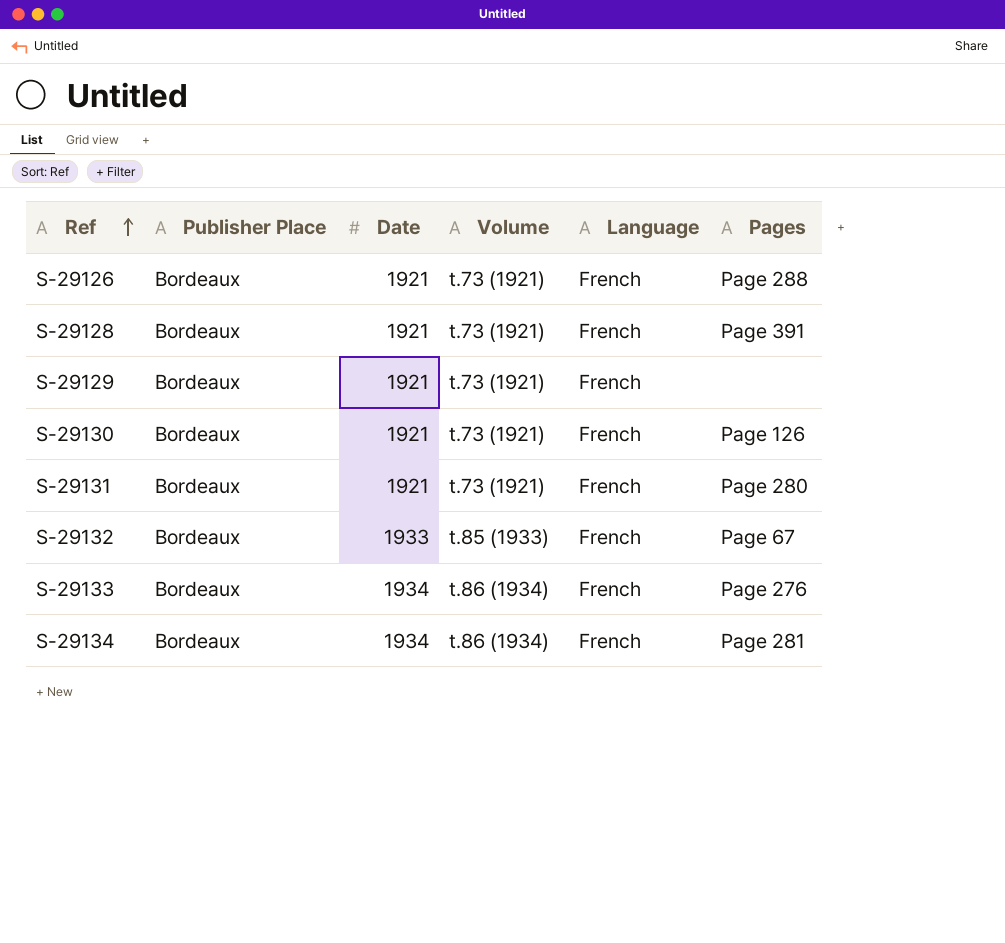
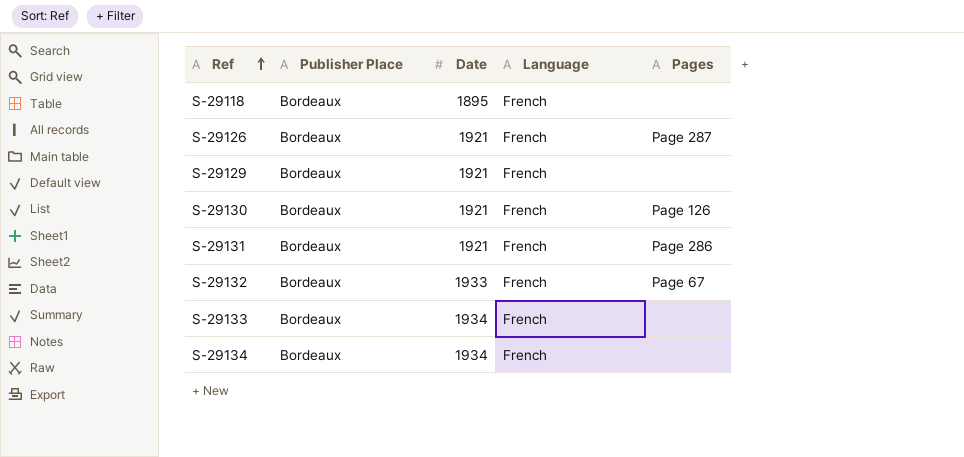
column Volume | position: 4 -> none
row S-29128: Bordeaux | 1921 | t.73 (1921) | French | Page 391 -> none
row S-29118: none -> Bordeaux | 1895 | French | none
S-29126 | Pages: Page 288 -> Page 287
S-29131 | Pages: Page 280 -> Page 286
S-29133 | Pages: Page 276 -> none
S-29134 | Pages: Page 281 -> none

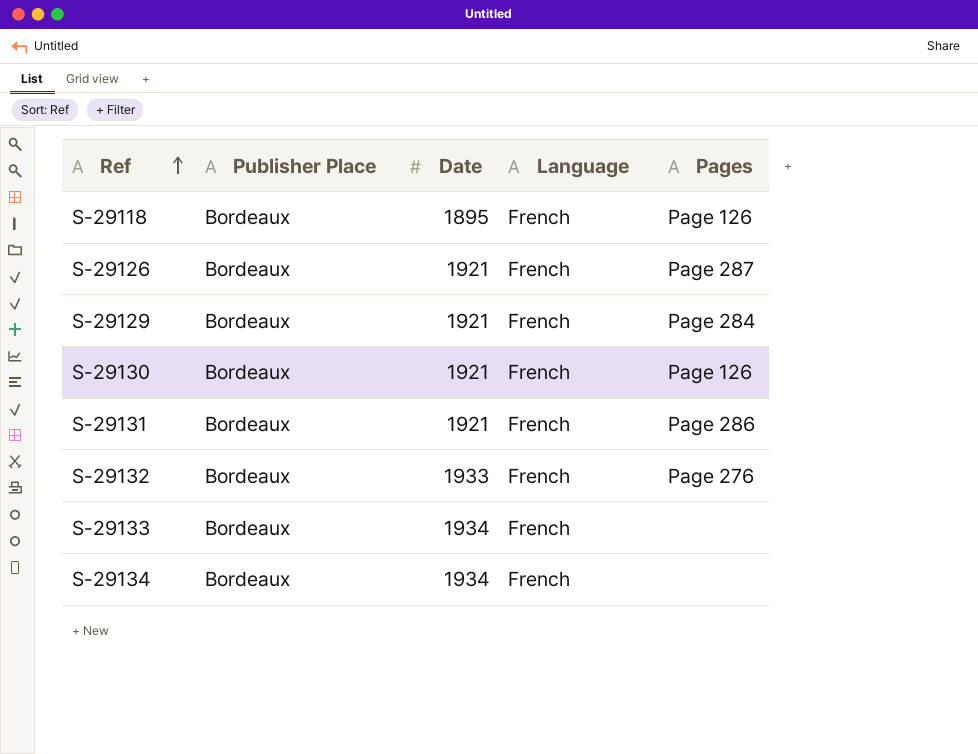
S-29118 | Pages: none -> Page 126
S-29129 | Pages: none -> Page 284
S-29132 | Pages: Page 67 -> Page 276

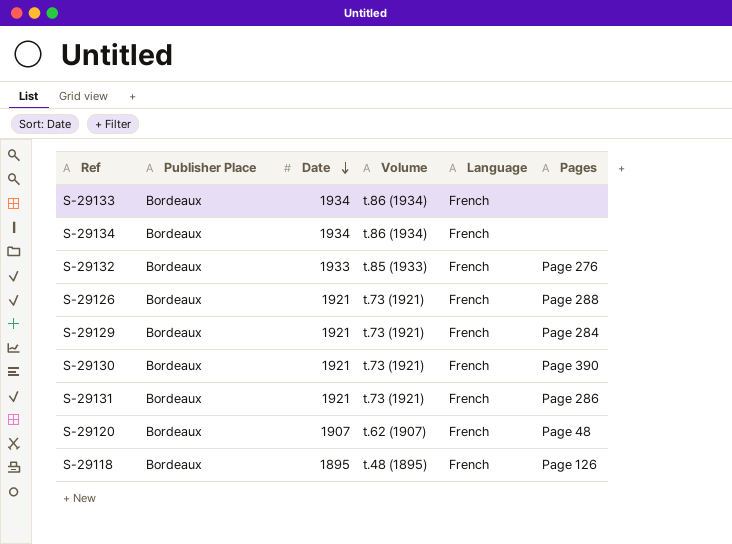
row order: Ref ascending -> Date descending
column Volume | position: none -> 4
S-29126 | Pages: Page 287 -> Page 288
S-29130 | Pages: Page 126 -> Page 390
row S-29120: none -> Bordeaux | 1907 | t.62 (1907) | French | Page 48

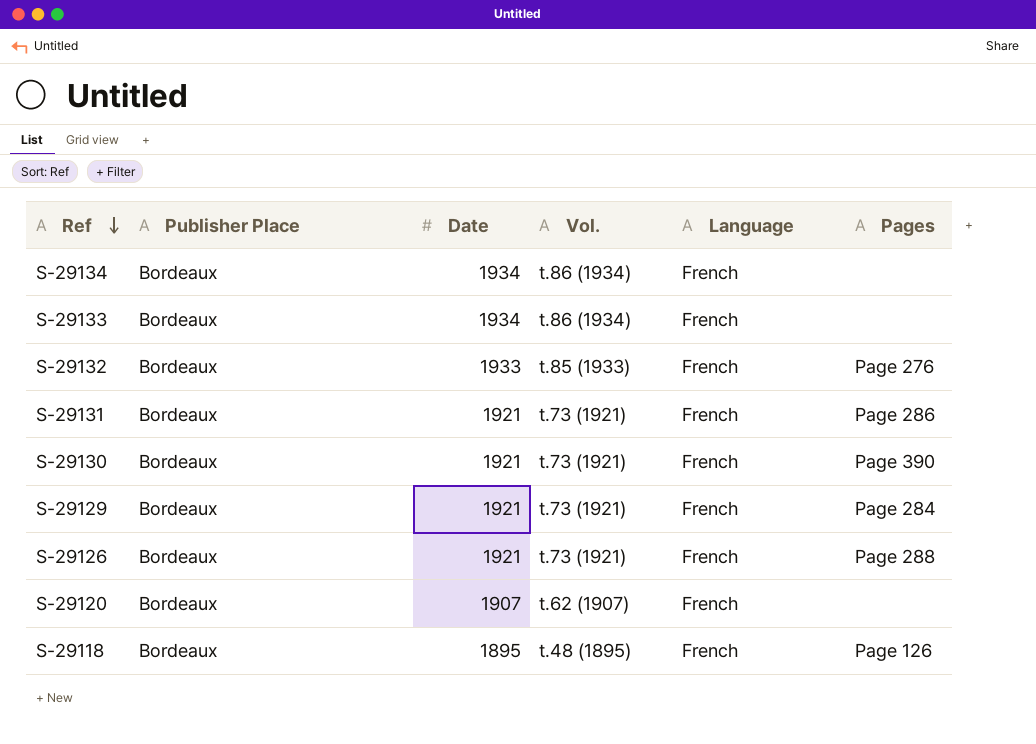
row order: Date descending -> Ref descending
column name: Volume -> Vol.
S-29120 | Pages: Page 48 -> none

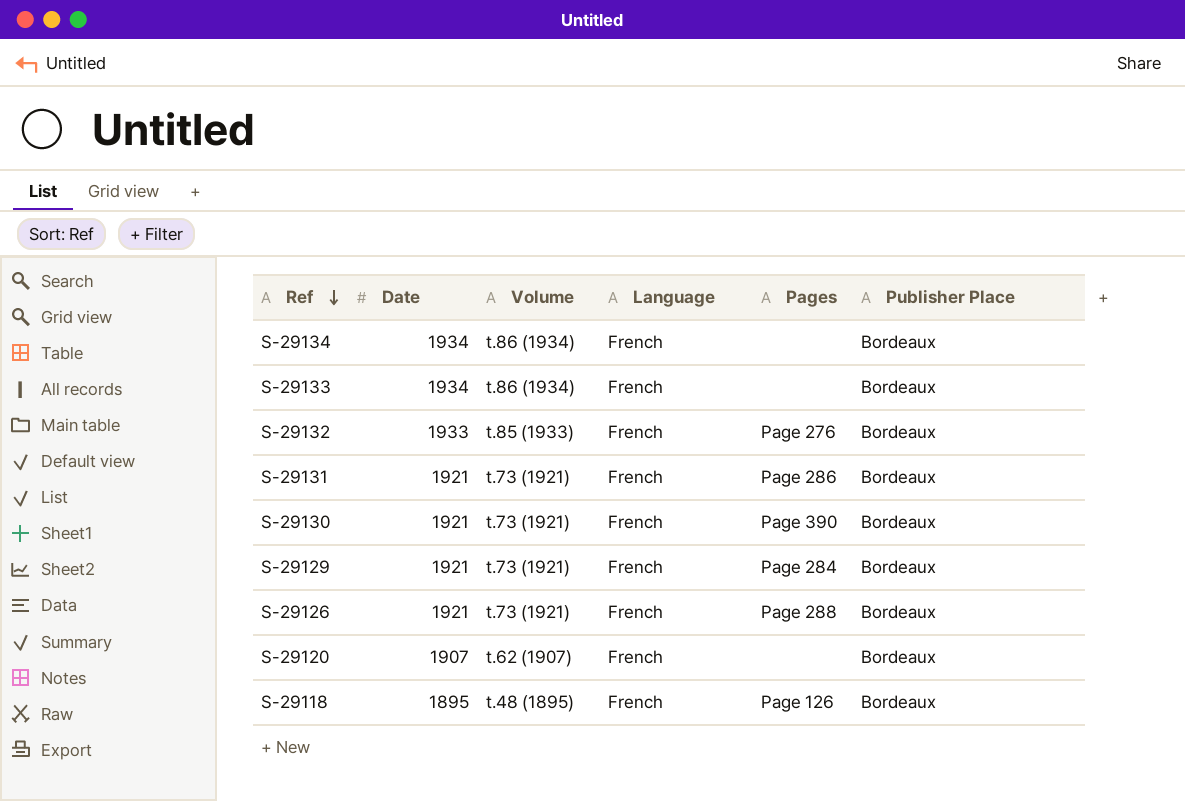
column name: Vol. -> Volume
column Publisher Place | position: 2 -> 6

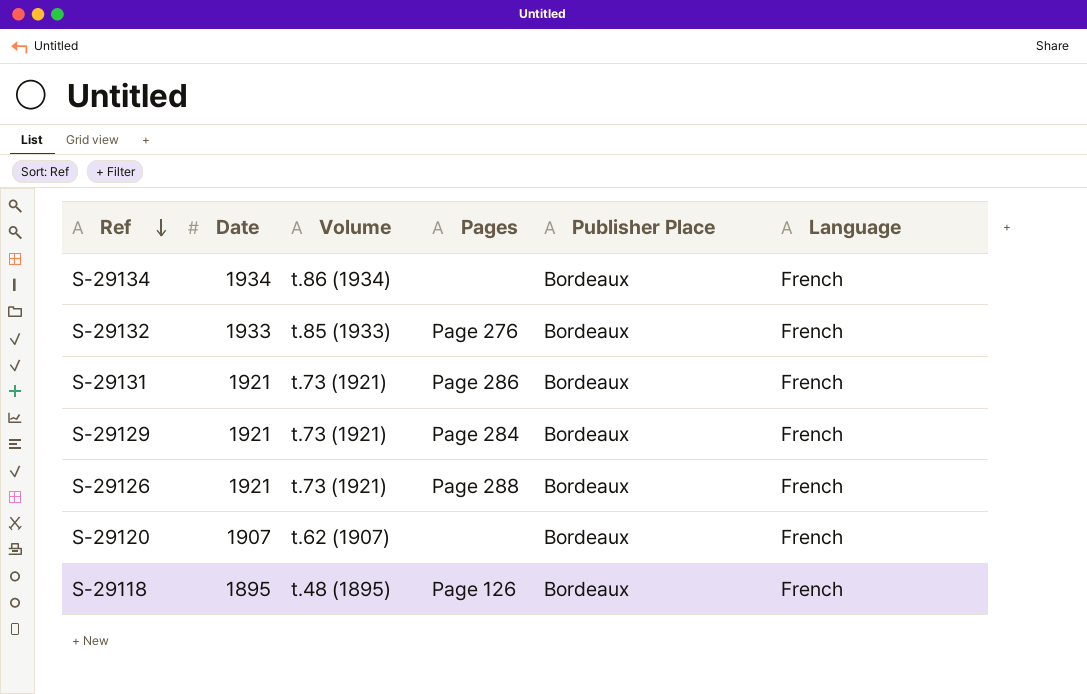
column Language | position: 4 -> 6
row S-29133: 1934 | t.86 (1934) | French | none | Bordeaux -> none
row S-29130: 1921 | t.73 (1921) | French | Page 390 | Bordeaux -> none

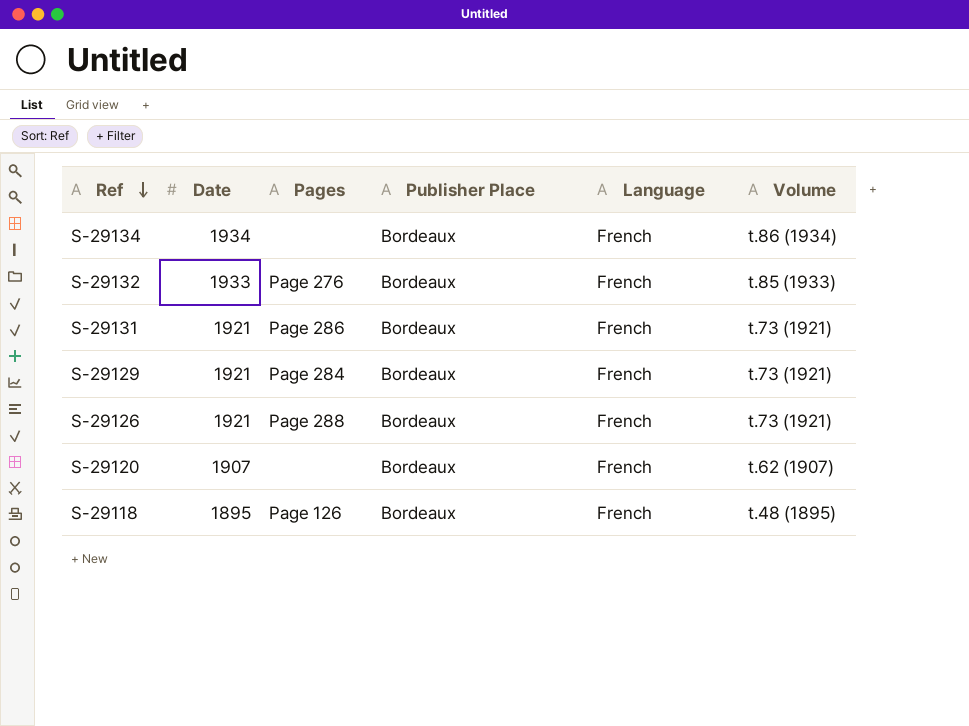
column Volume | position: 3 -> 6

